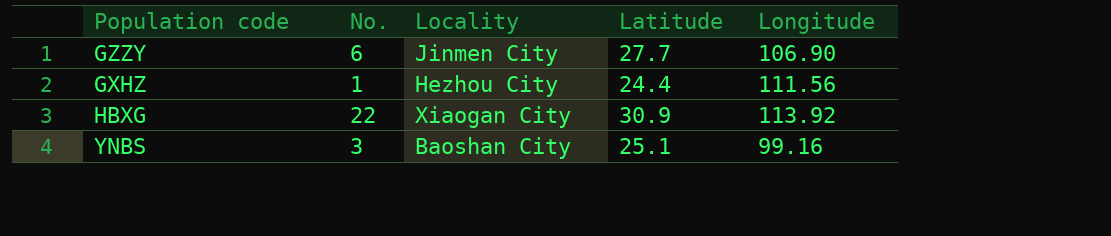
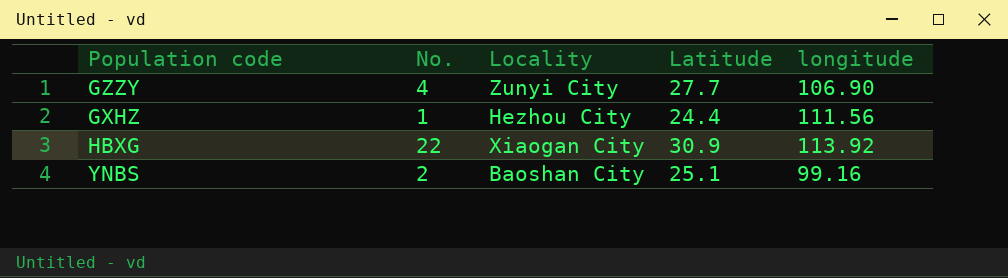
column name: Longitude -> longitude
GZZY | No.: 6 -> 4
GZZY | Locality: Jinmen City -> Zunyi City
YNBS | No.: 3 -> 2

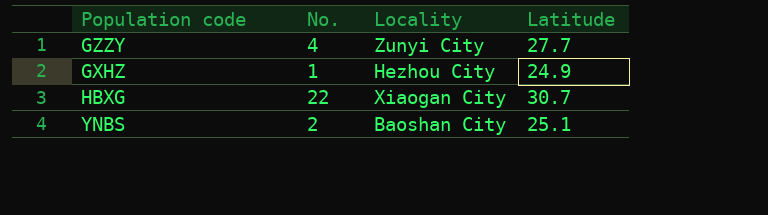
column longitude | position: 5 -> none
GXHZ | Latitude: 24.4 -> 24.9
HBXG | Latitude: 30.9 -> 30.7

